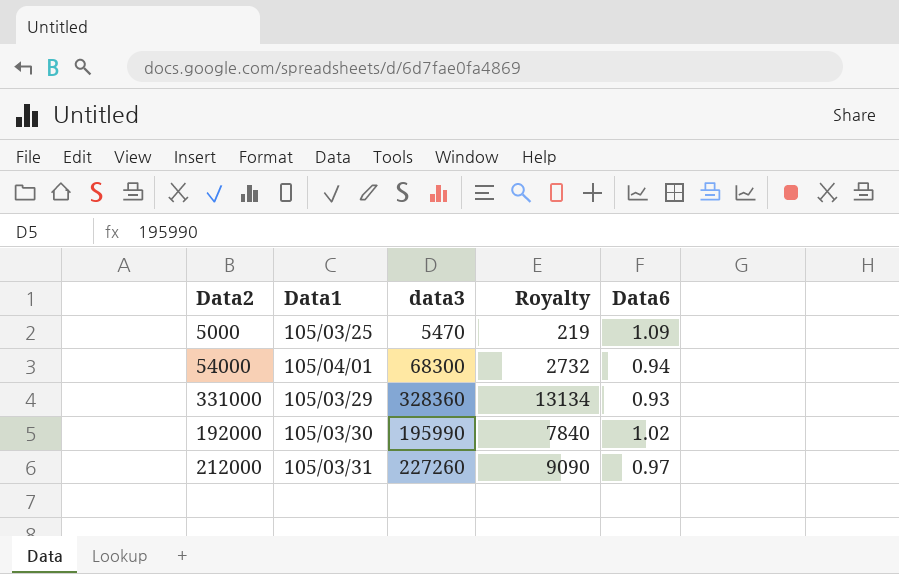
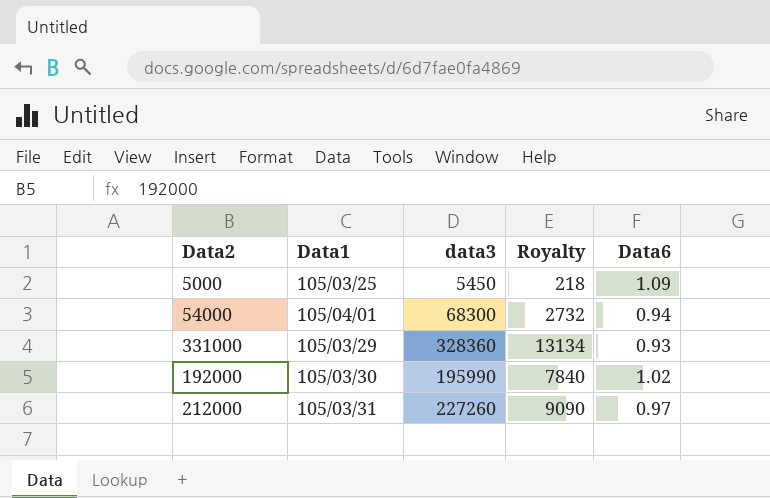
5000 | data3: 5470 -> 5450
5000 | Royalty: 219 -> 218

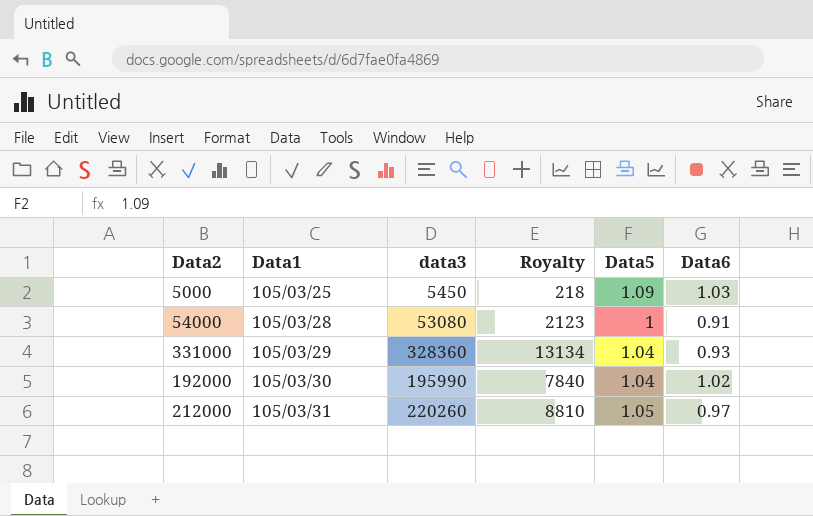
column Data5 | position: none -> 5
5000 | Data6: 1.09 -> 1.03
54000 | Data1: 105/04/01 -> 105/03/28
54000 | data3: 68300 -> 53080
54000 | Royalty: 2732 -> 2123
54000 | Data6: 0.94 -> 0.91
212000 | data3: 227260 -> 220260
212000 | Royalty: 9090 -> 8810

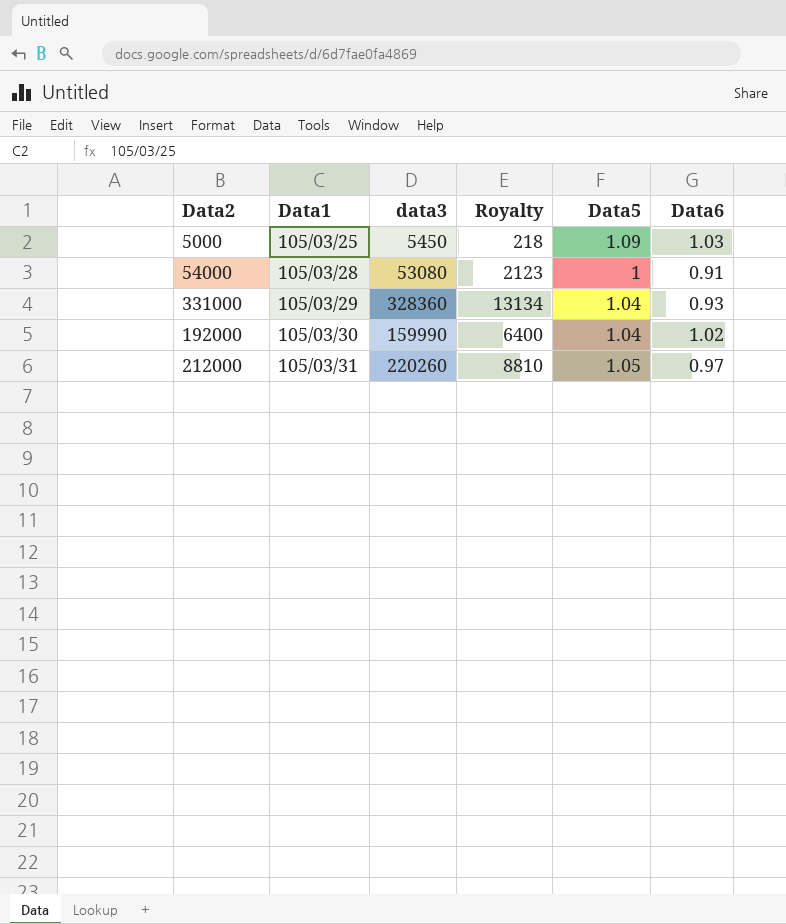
192000 | data3: 195990 -> 159990
192000 | Royalty: 7840 -> 6400

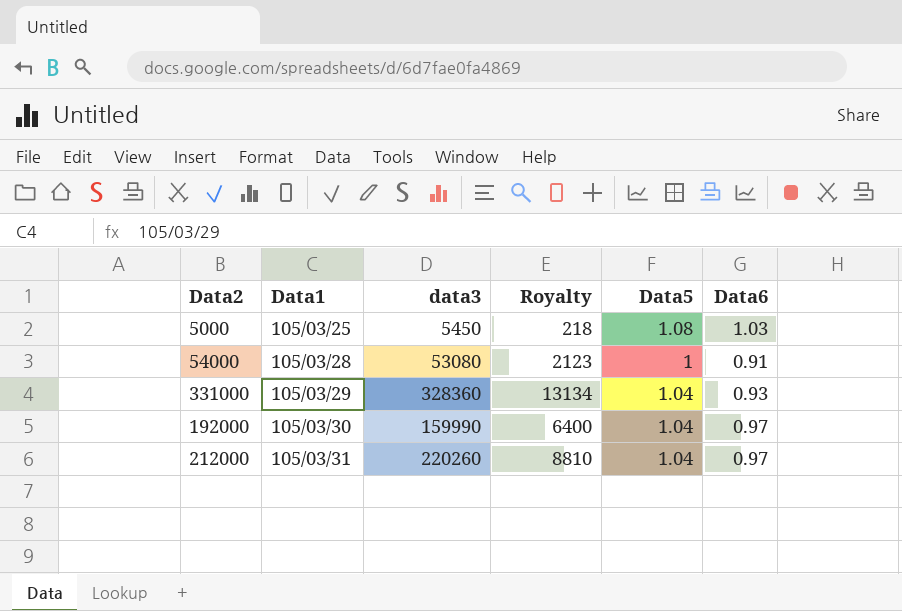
5000 | Data5: 1.09 -> 1.08
192000 | Data6: 1.02 -> 0.97
212000 | Data5: 1.05 -> 1.04

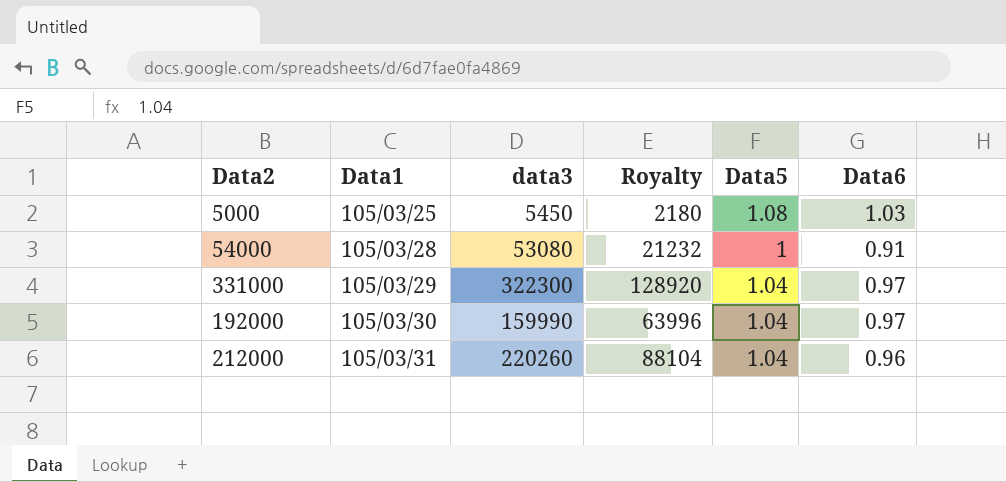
column Royalty | formula: [data3] * 0.04 -> [data3] * 0.4
331000 | data3: 328360 -> 322300
331000 | Data6: 0.93 -> 0.97
212000 | Data6: 0.97 -> 0.96

